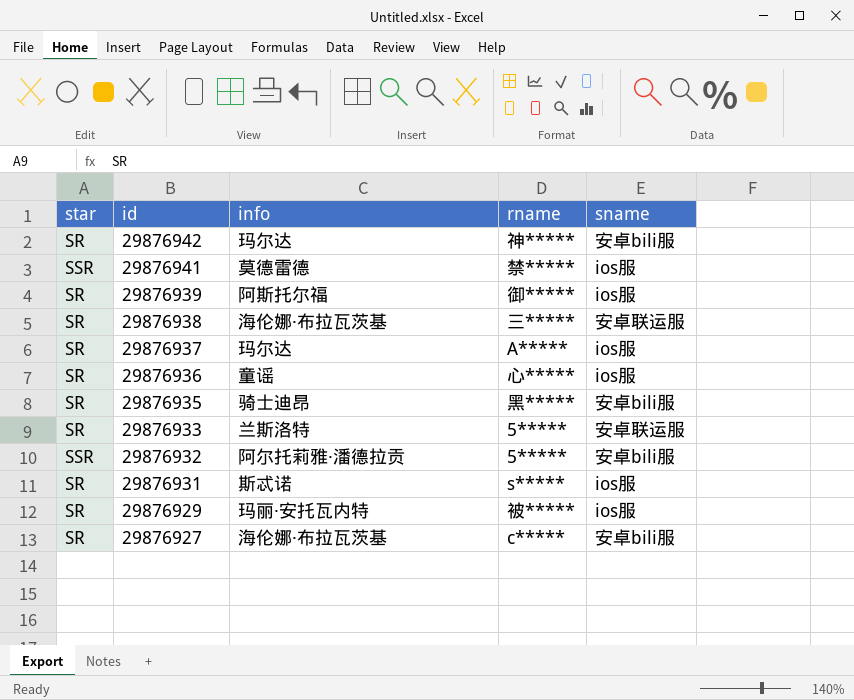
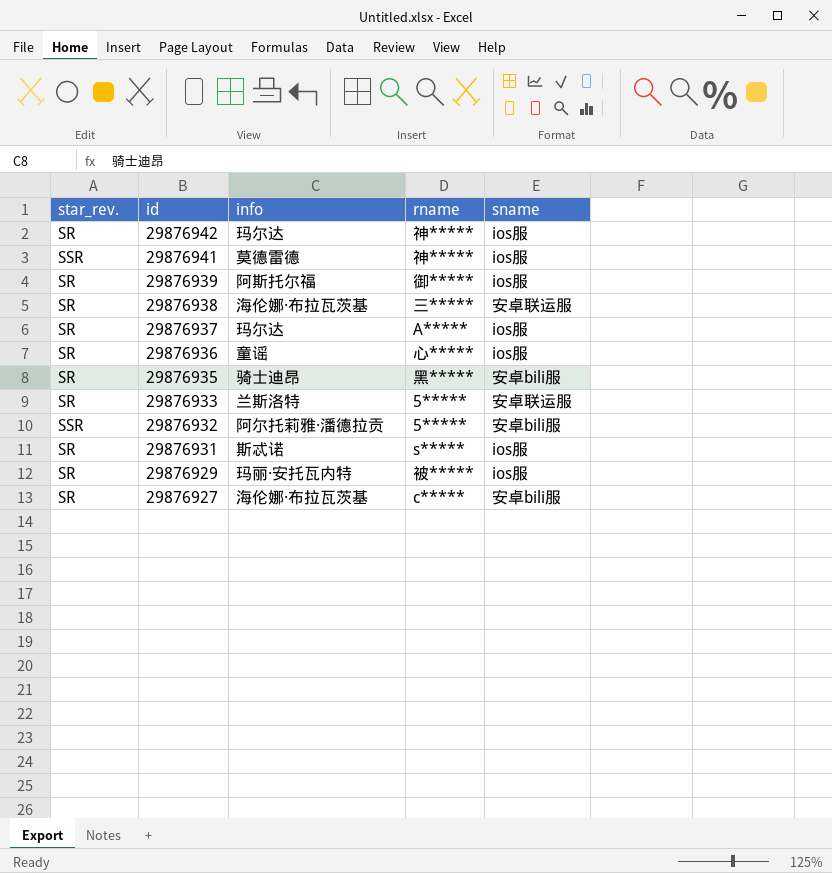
column name: star -> star_rev.
29876942 | sname: 安卓bili服 -> ios服
29876941 | rname: 禁***** -> 神*****

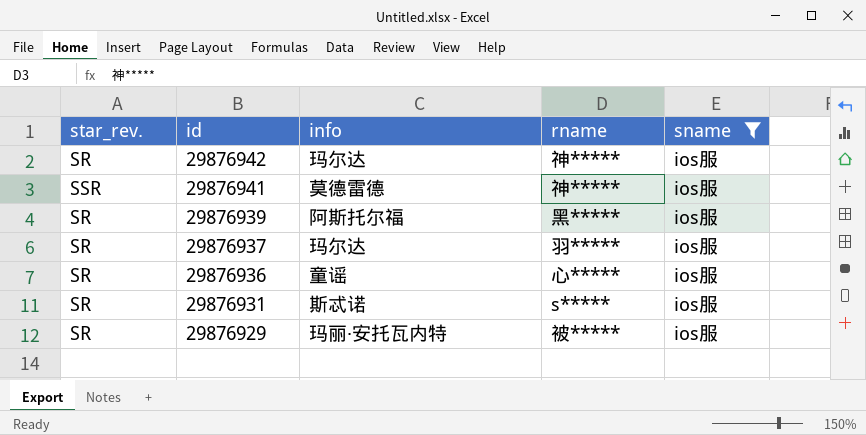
filter: none -> sname = ios服
29876939 | rname: 御***** -> 黑*****
29876937 | rname: A***** -> 羽*****

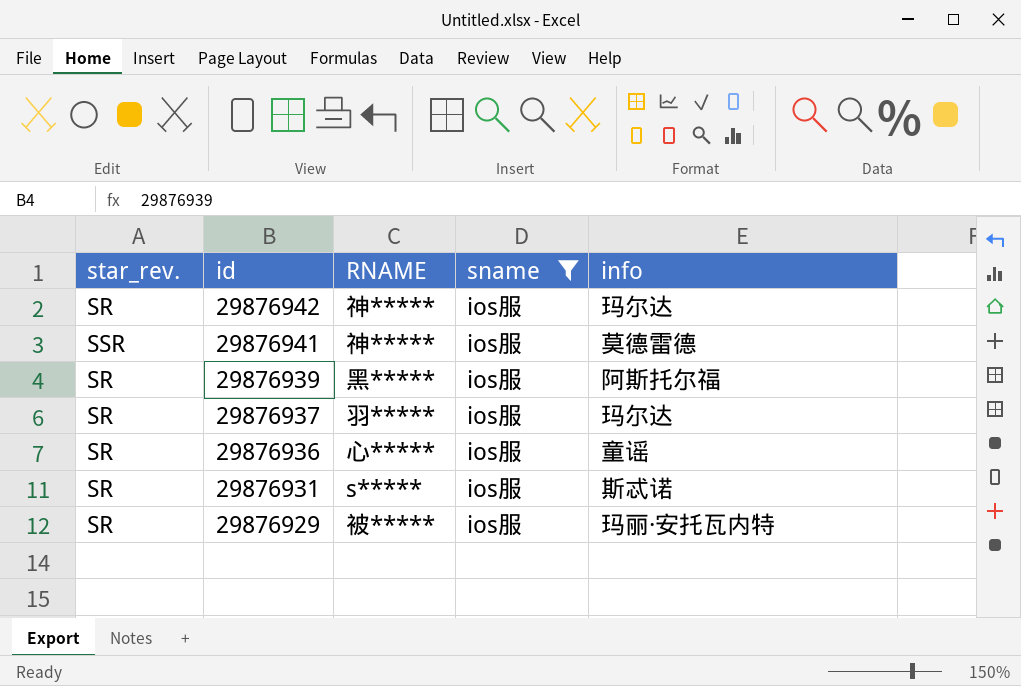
column name: rname -> RNAME
column info | position: 3 -> 5

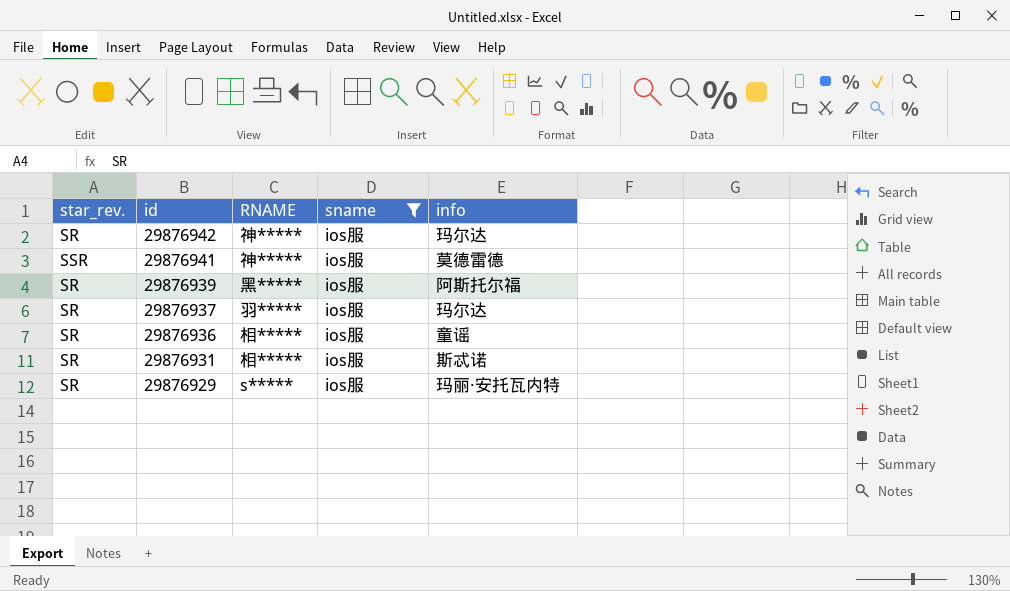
29876936 | RNAME: 心***** -> 相*****
29876931 | RNAME: s***** -> 相*****
29876929 | RNAME: 被***** -> s*****

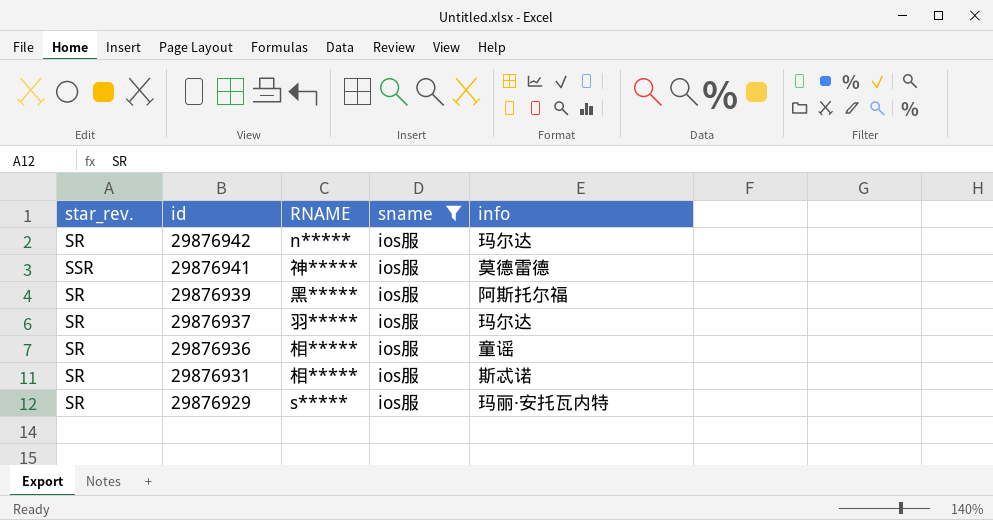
29876942 | RNAME: 神***** -> n*****

